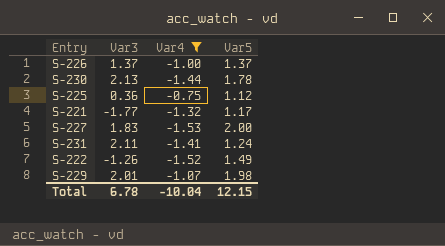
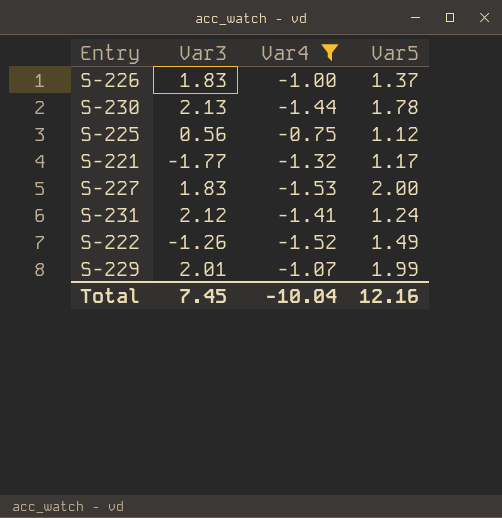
S-226 | Var3: 1.37 -> 1.83
S-225 | Var3: 0.36 -> 0.56
S-231 | Var3: 2.11 -> 2.12
S-229 | Var5: 1.98 -> 1.99
Total | Var3: 6.78 -> 7.45
Total | Var5: 12.15 -> 12.16

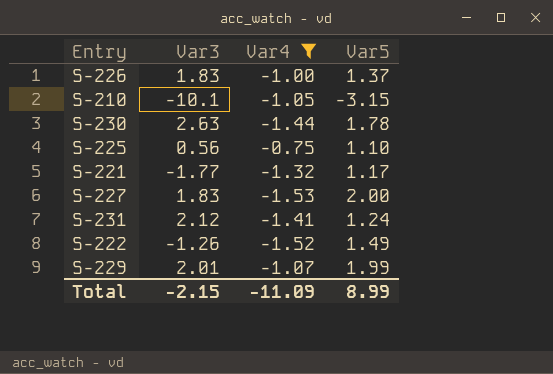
row S-210: none -> -10.1 | -1.05 | -3.15
S-230 | Var3: 2.13 -> 2.63
S-225 | Var5: 1.12 -> 1.10
Total | Var3: 7.45 -> -2.15
Total | Var4: -10.04 -> -11.09
Total | Var5: 12.16 -> 8.99

